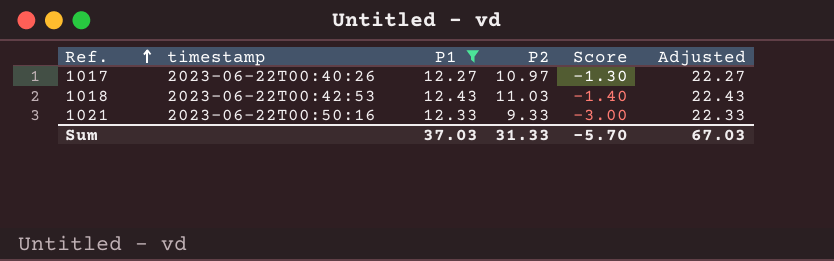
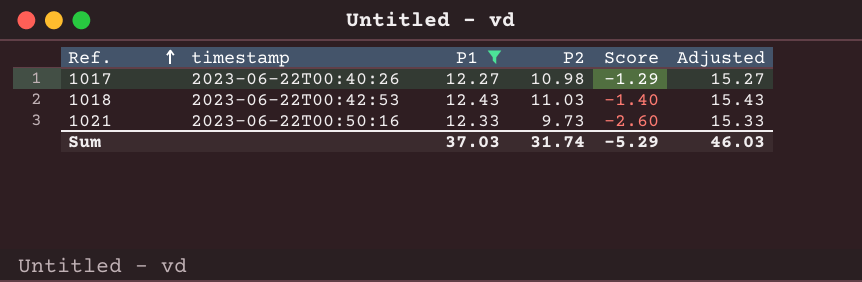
column Adjusted | formula: [P1] + 10 -> [P1] + 3
1017 | P2: 10.97 -> 10.98
1017 | Score: -1.30 -> -1.29
1021 | P2: 9.33 -> 9.73
1021 | Score: -3.00 -> -2.60
Sum | P2: 31.33 -> 31.74
Sum | Score: -5.70 -> -5.29
Sum | Adjusted: 67.03 -> 46.03

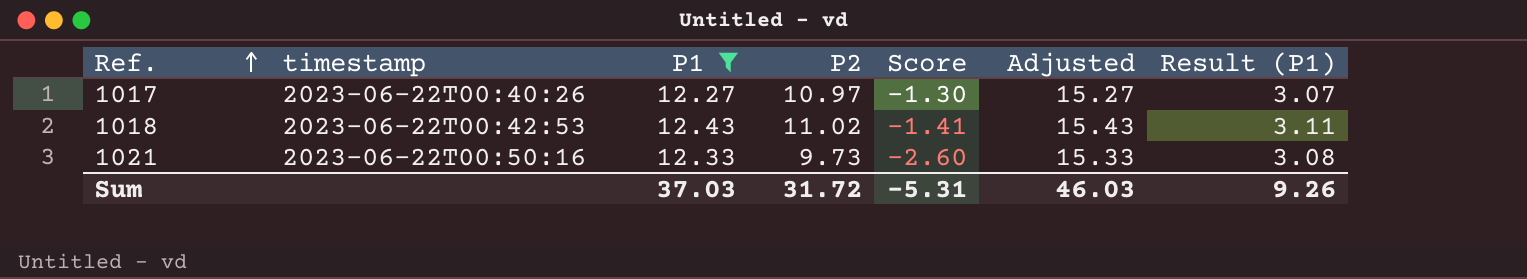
column Result (P1) | formula: none -> [P1] * 0.25
1017 | P2: 10.98 -> 10.97
1017 | Score: -1.29 -> -1.30
1018 | P2: 11.03 -> 11.02
1018 | Score: -1.40 -> -1.41
Sum | P2: 31.74 -> 31.72
Sum | Score: -5.29 -> -5.31

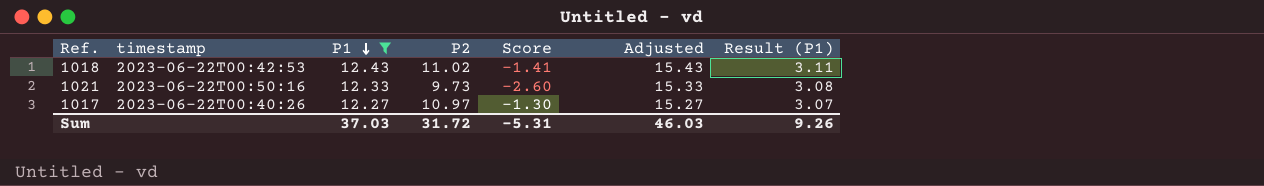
row order: Ref. ascending -> P1 descending

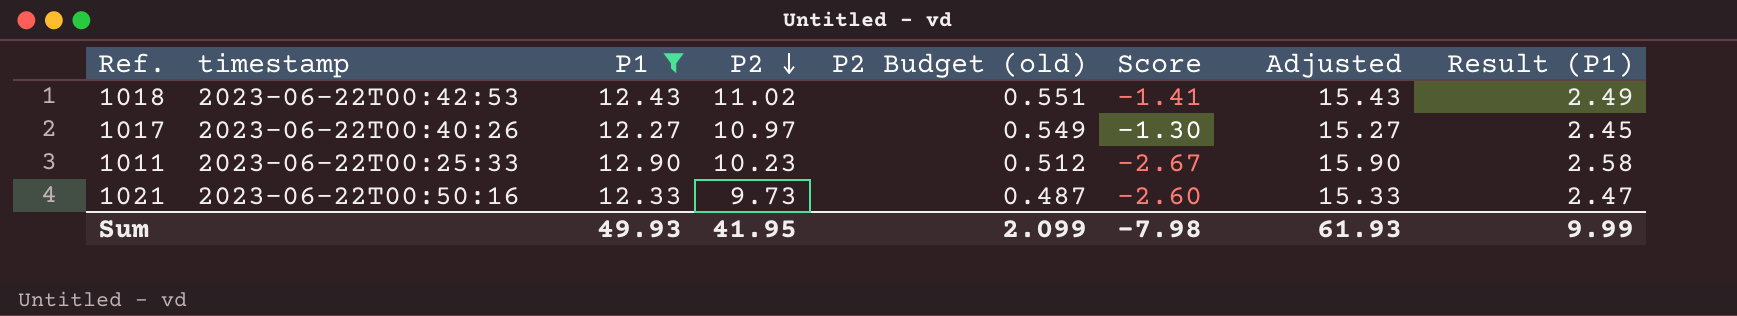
row order: P1 descending -> P2 descending
column P2 Budget (old) | formula: none -> [P2] * 0.05
column Result (P1) | formula: [P1] * 0.25 -> [P1] * 0.2
row 1011: none -> 2023-06-22T00:25:33 | 12.90 | 10.23 | 0.512 | -2.67 | 15.90 | 2.58
Sum | P1: 37.03 -> 49.93
Sum | P2: 31.72 -> 41.95
Sum | Score: -5.31 -> -7.98
Sum | Adjusted: 46.03 -> 61.93
Sum | Result (P1): 9.26 -> 9.99

